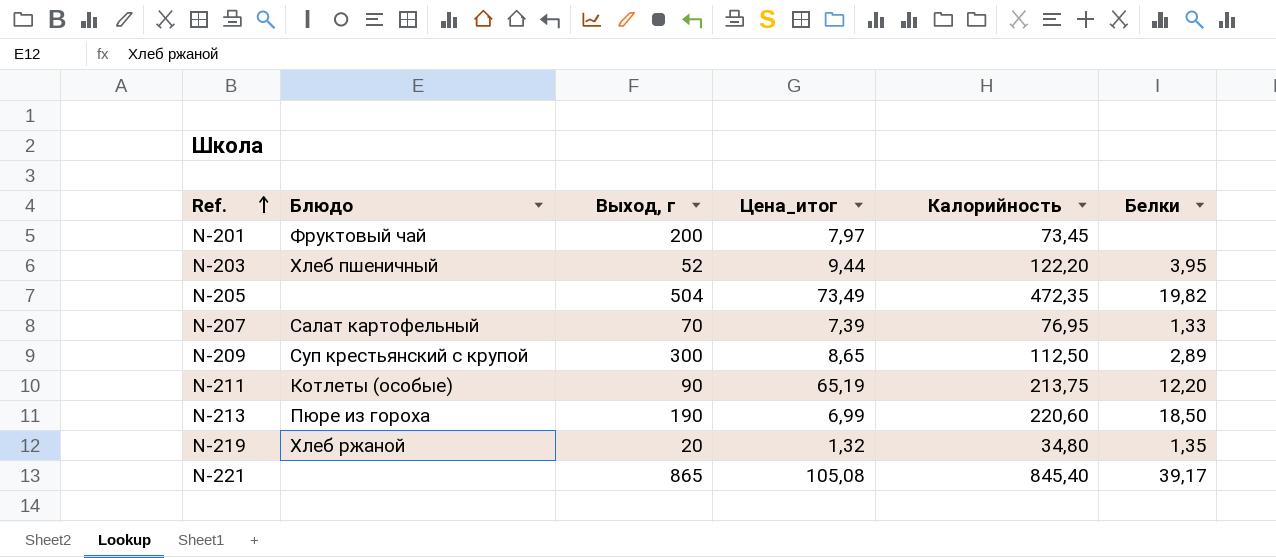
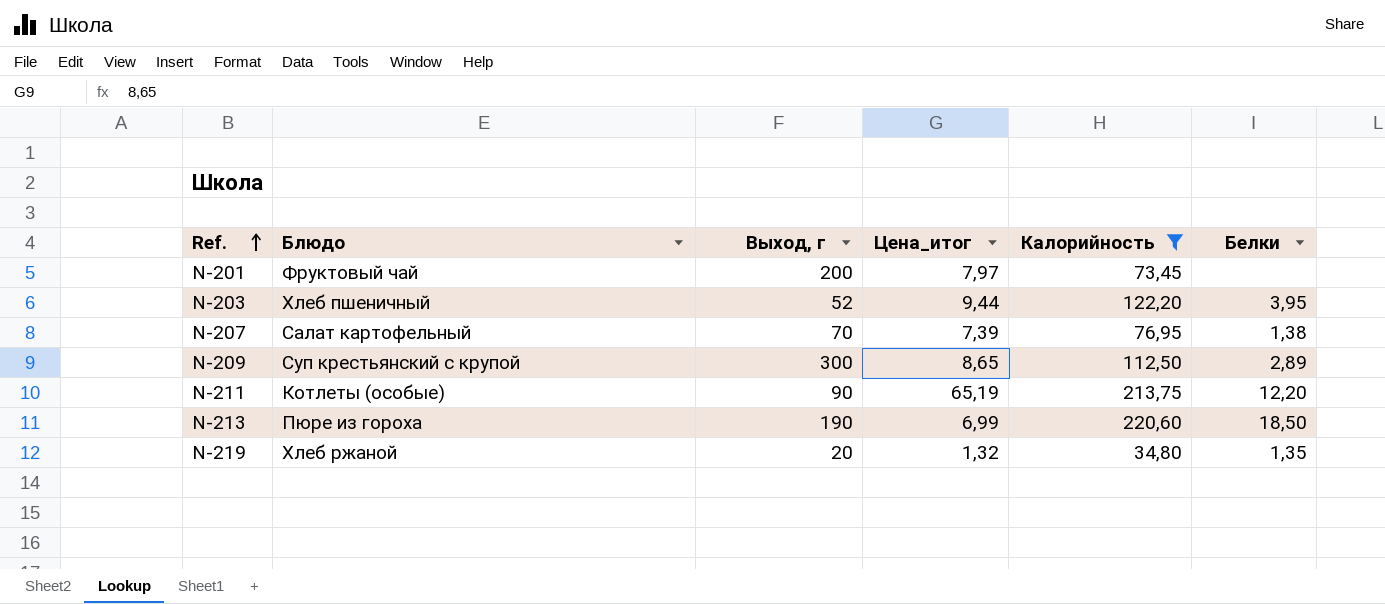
filter: none -> Калорийность <= 220,60
N-207 | Белки: 1,33 -> 1,38

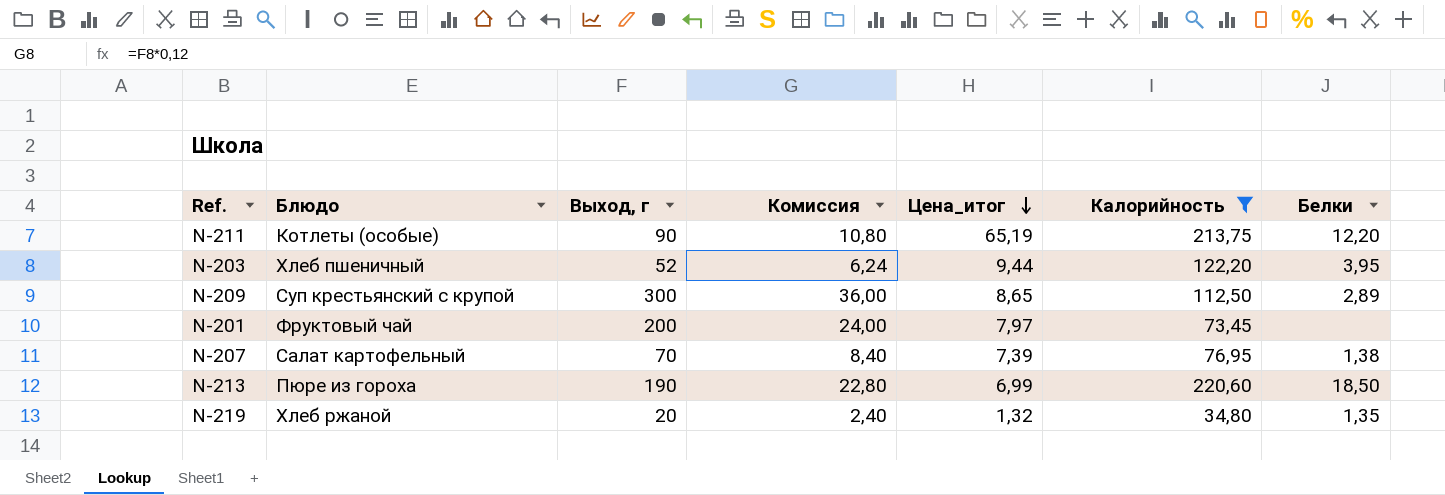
row order: Ref. ascending -> Цена_итог descending
column Комиссия | formula: none -> [Выход, г] * 0,12

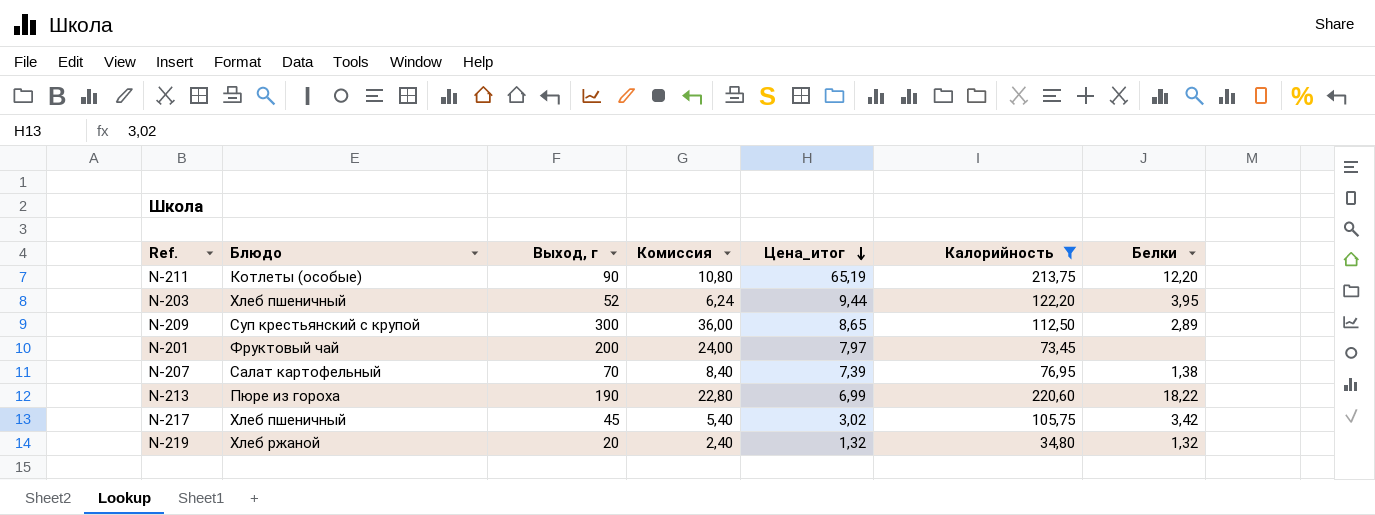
N-213 | Белки: 18,50 -> 18,22
row N-217: none -> Хлеб пшеничный | 45 | 5,40 | 3,02 | 105,75 | 3,42
N-219 | Белки: 1,35 -> 1,32

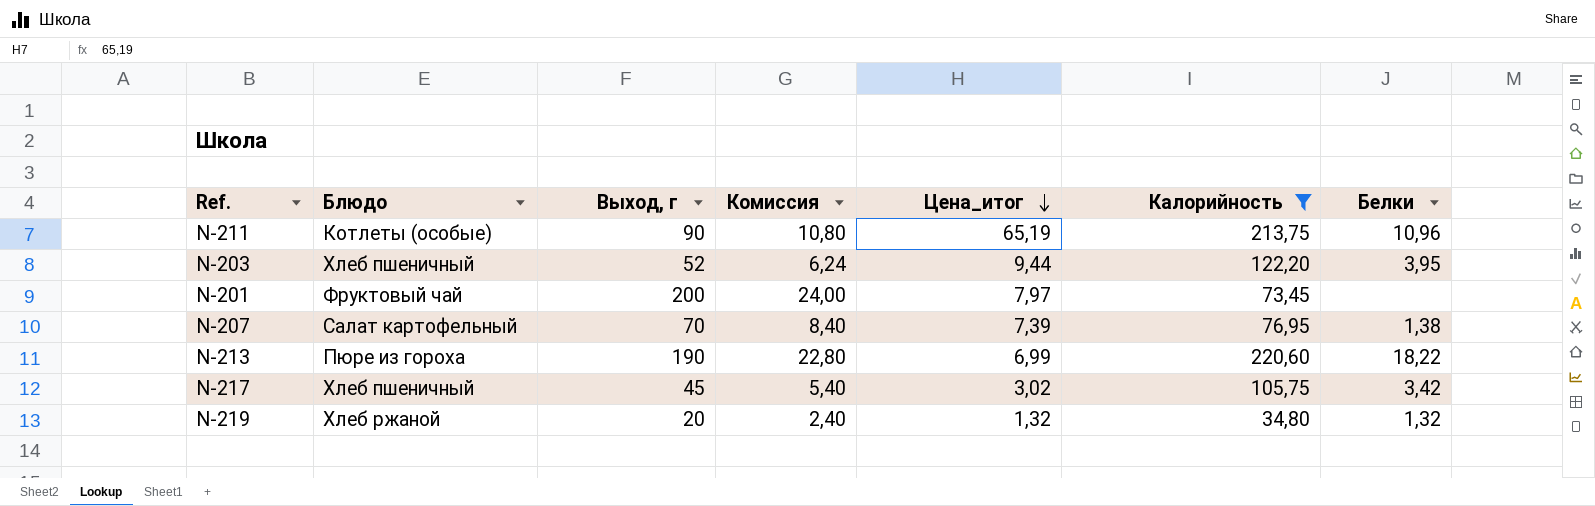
row N-209: Суп крестьянский с крупой | 300 | 36,00 | 8,65 | 112,50 | 2,89 -> none
N-211 | Белки: 12,20 -> 10,96

